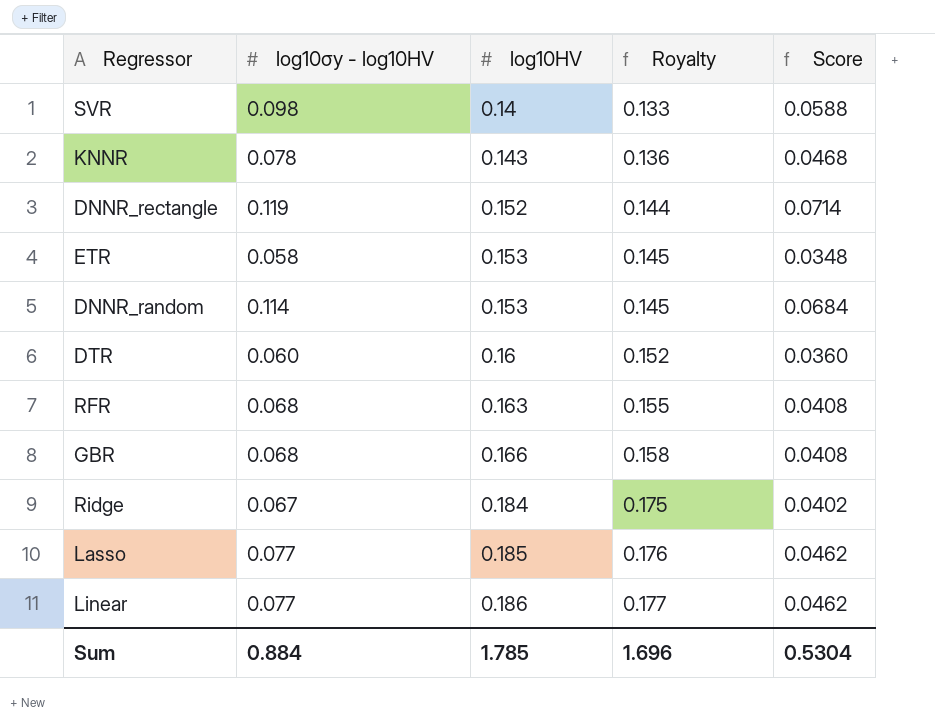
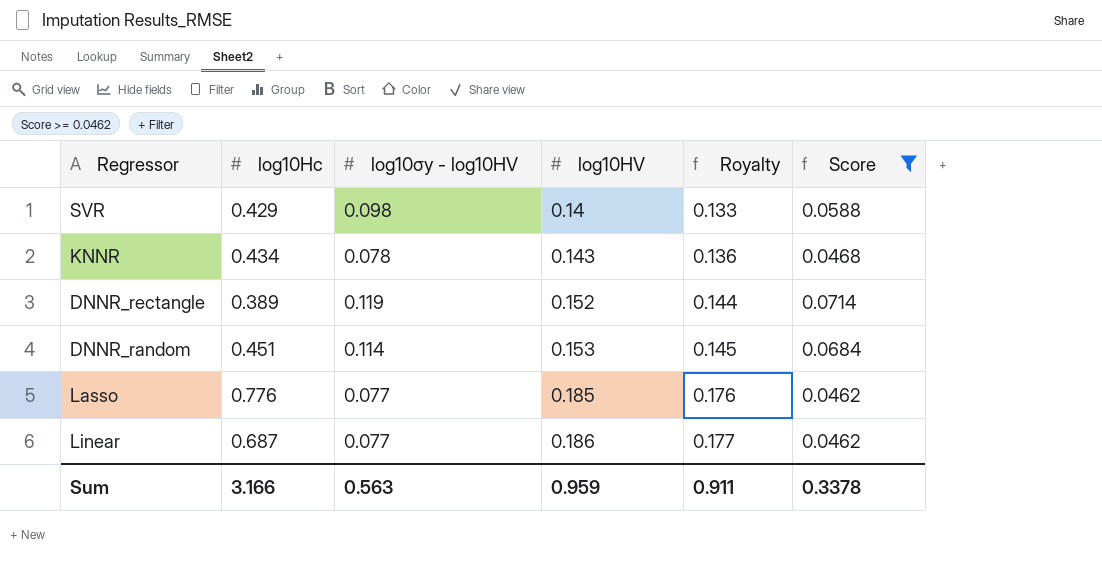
filter: none -> Score >= 0.0462
column log10Hc | position: none -> 2
Sum | log10σy - log10HV: 0.884 -> 0.563
Sum | log10HV: 1.785 -> 0.959
Sum | Royalty: 1.696 -> 0.911
Sum | Score: 0.5304 -> 0.3378

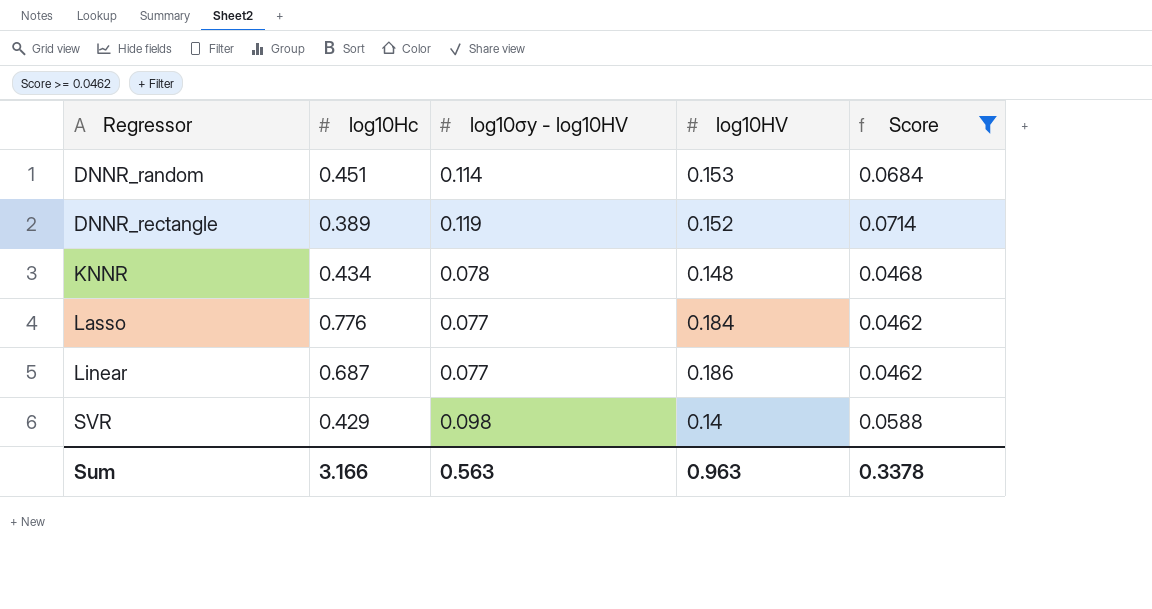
row order: log10HV ascending -> Regressor ascending
column Royalty | formula: [log10HV] * 0.95 -> none
KNNR | log10HV: 0.143 -> 0.148
Lasso | log10HV: 0.185 -> 0.184
Sum | log10HV: 0.959 -> 0.963

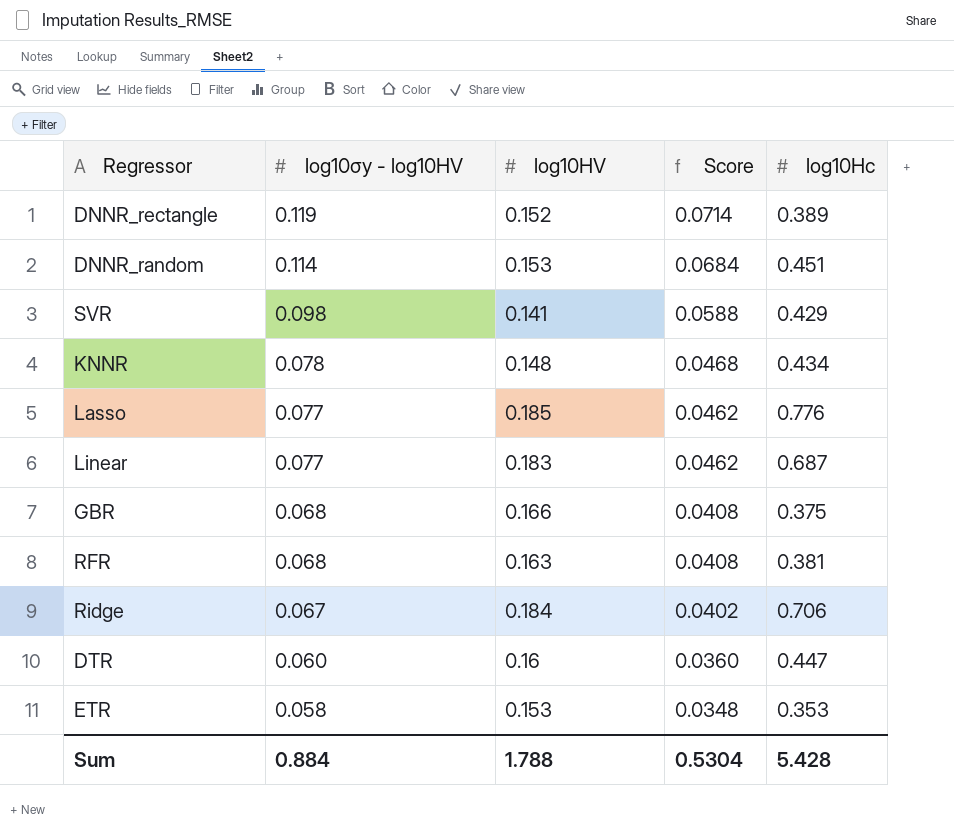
filter: Score >= 0.0462 -> none
row order: Regressor ascending -> log10σy - log10HV descending
column log10Hc | position: 2 -> 5
SVR | log10HV: 0.14 -> 0.141
Lasso | log10HV: 0.184 -> 0.185
Linear | log10HV: 0.186 -> 0.183
Sum | log10σy - log10HV: 0.563 -> 0.884
Sum | log10HV: 0.963 -> 1.788
Sum | Score: 0.3378 -> 0.5304
Sum | log10Hc: 3.166 -> 5.428

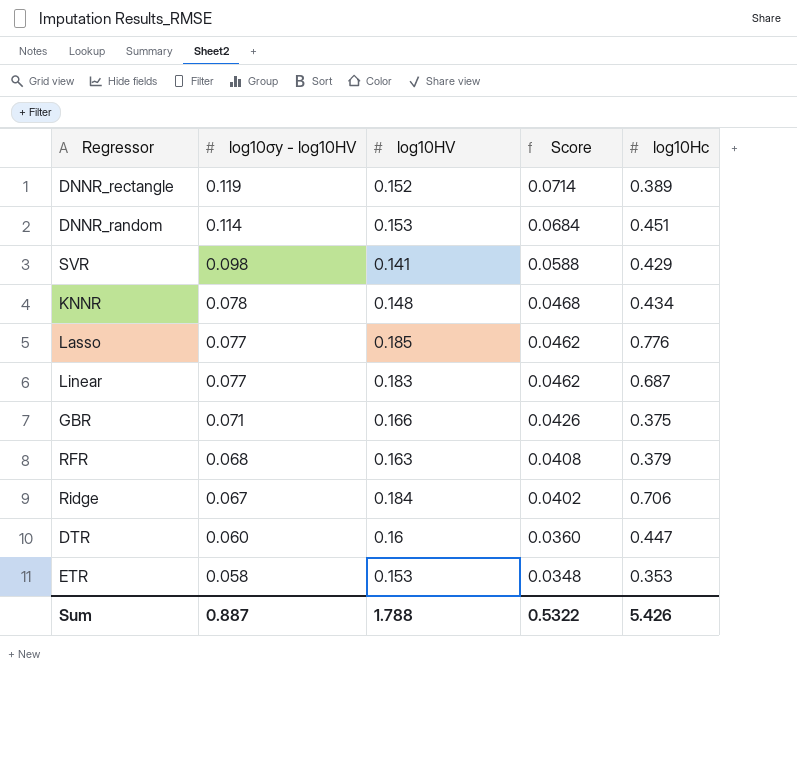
GBR | log10σy - log10HV: 0.068 -> 0.071
GBR | Score: 0.0408 -> 0.0426
RFR | log10Hc: 0.381 -> 0.379
Sum | log10σy - log10HV: 0.884 -> 0.887
Sum | Score: 0.5304 -> 0.5322
Sum | log10Hc: 5.428 -> 5.426

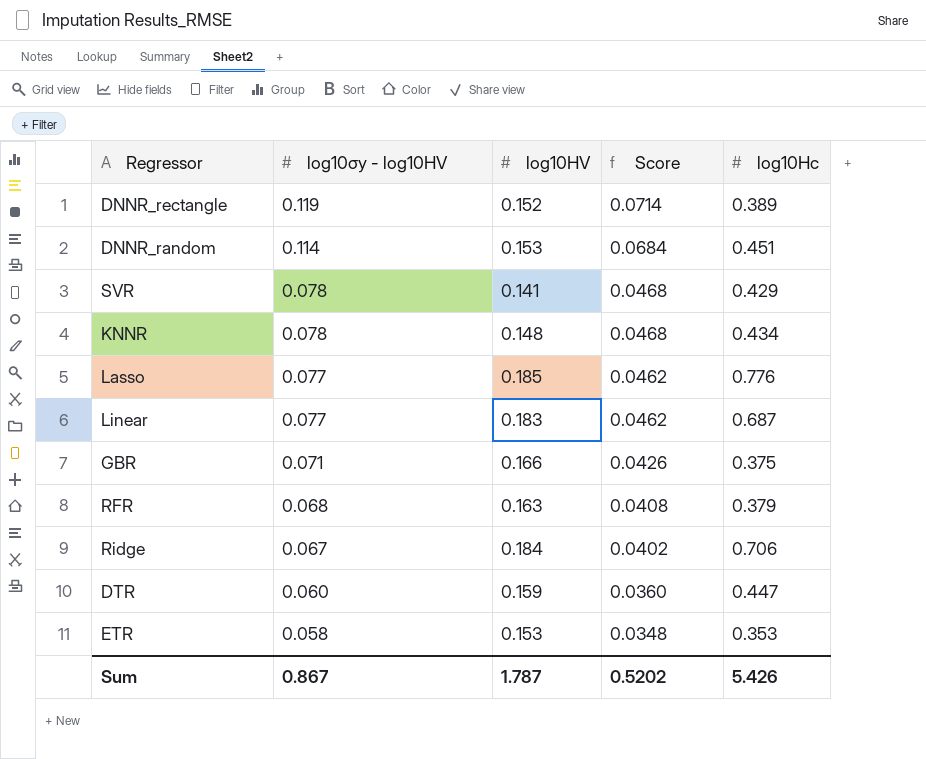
SVR | log10σy - log10HV: 0.098 -> 0.078
SVR | Score: 0.0588 -> 0.0468
DTR | log10HV: 0.16 -> 0.159
Sum | log10σy - log10HV: 0.887 -> 0.867
Sum | log10HV: 1.788 -> 1.787
Sum | Score: 0.5322 -> 0.5202

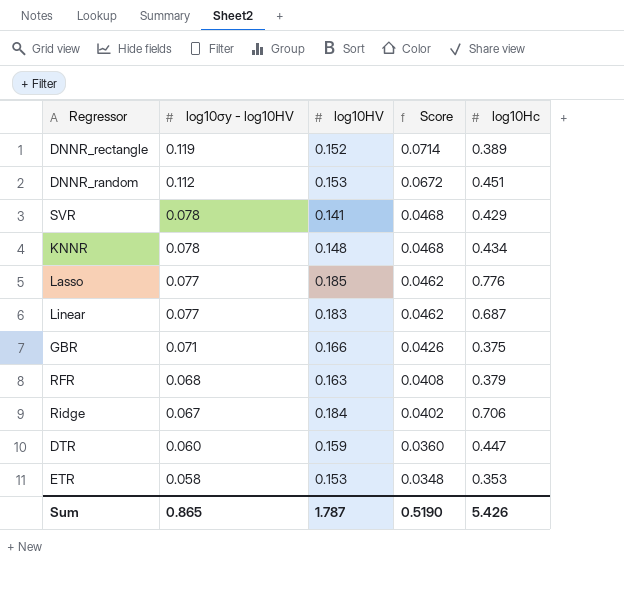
DNNR_random | log10σy - log10HV: 0.114 -> 0.112
DNNR_random | Score: 0.0684 -> 0.0672
Sum | log10σy - log10HV: 0.867 -> 0.865
Sum | Score: 0.5202 -> 0.5190

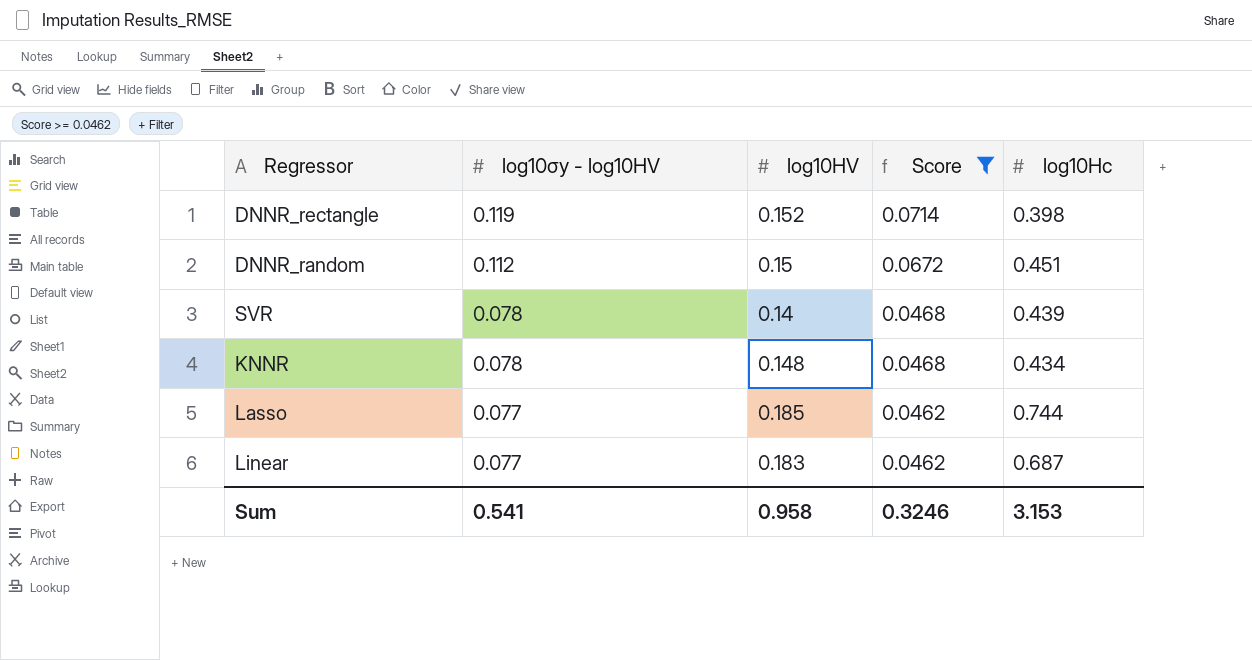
filter: none -> Score >= 0.0462
DNNR_rectangle | log10Hc: 0.389 -> 0.398
DNNR_random | log10HV: 0.153 -> 0.15
SVR | log10HV: 0.141 -> 0.14
SVR | log10Hc: 0.429 -> 0.439
Lasso | log10Hc: 0.776 -> 0.744
Sum | log10σy - log10HV: 0.865 -> 0.541
Sum | log10HV: 1.787 -> 0.958
Sum | Score: 0.5190 -> 0.3246
Sum | log10Hc: 5.426 -> 3.153

